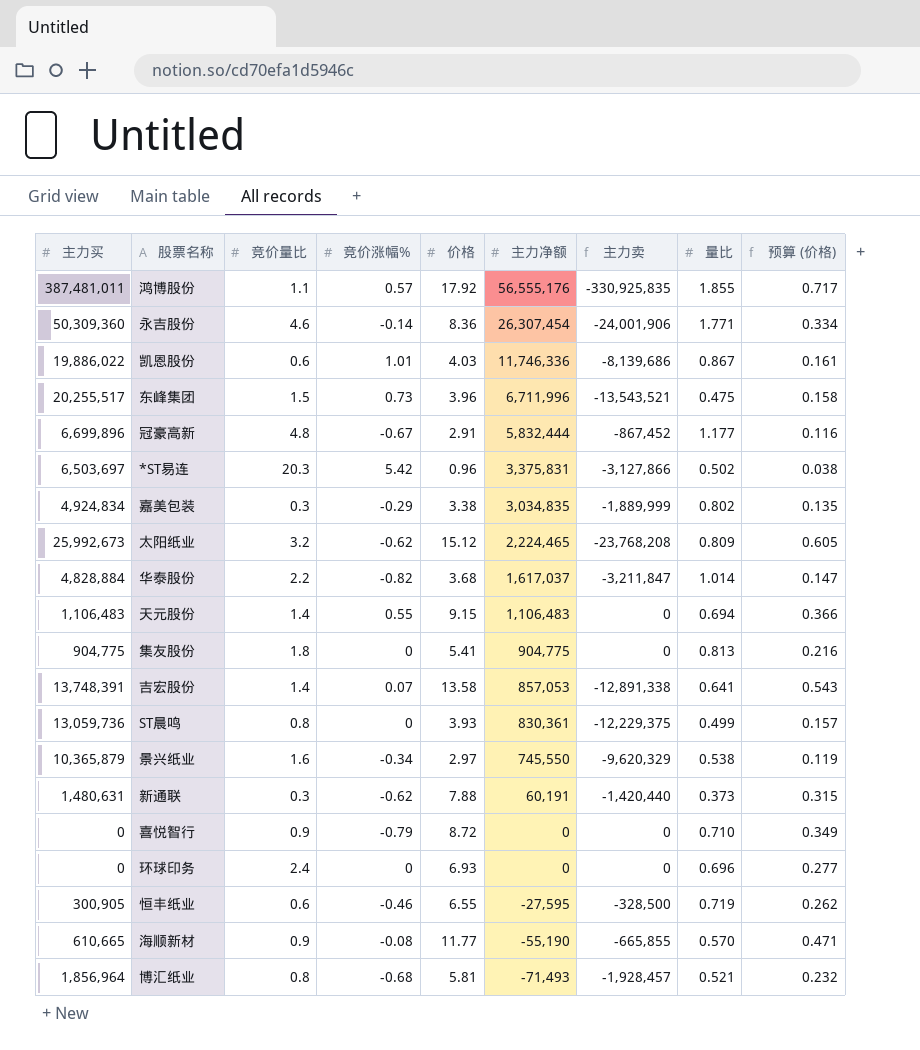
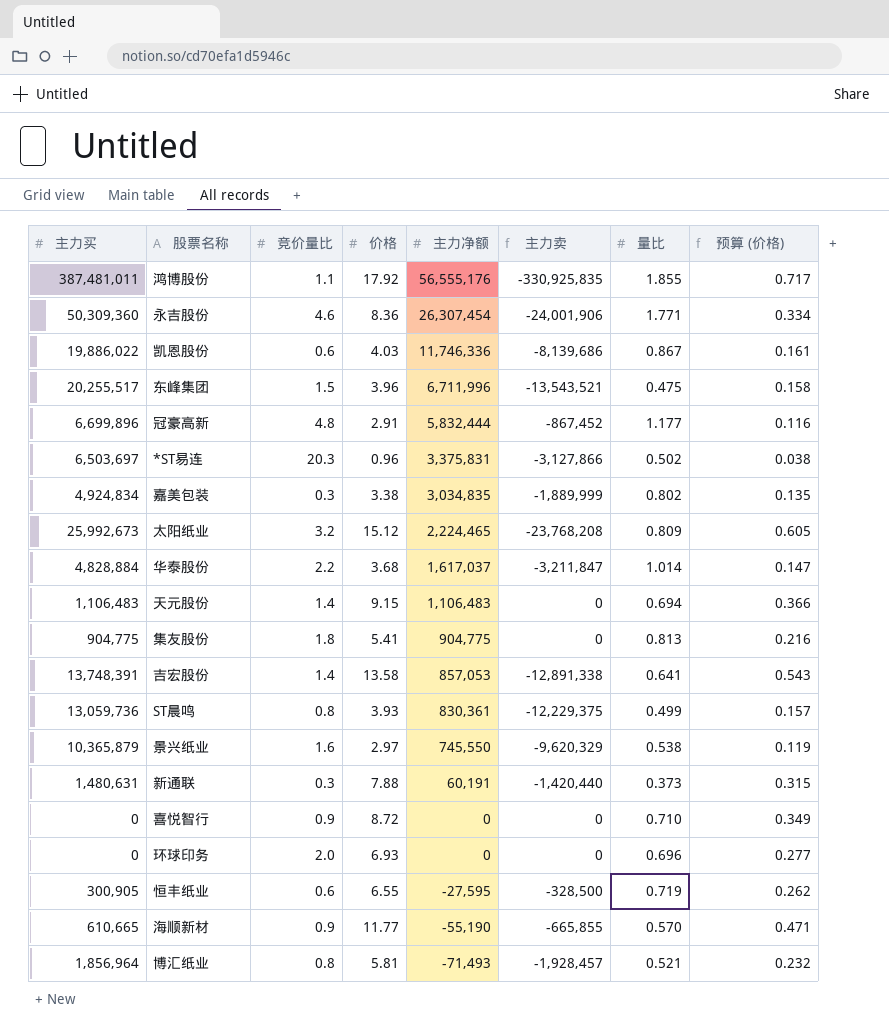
column 竞价涨幅% | position: 4 -> none
环球印务 | 竞价量比: 2.4 -> 2.0

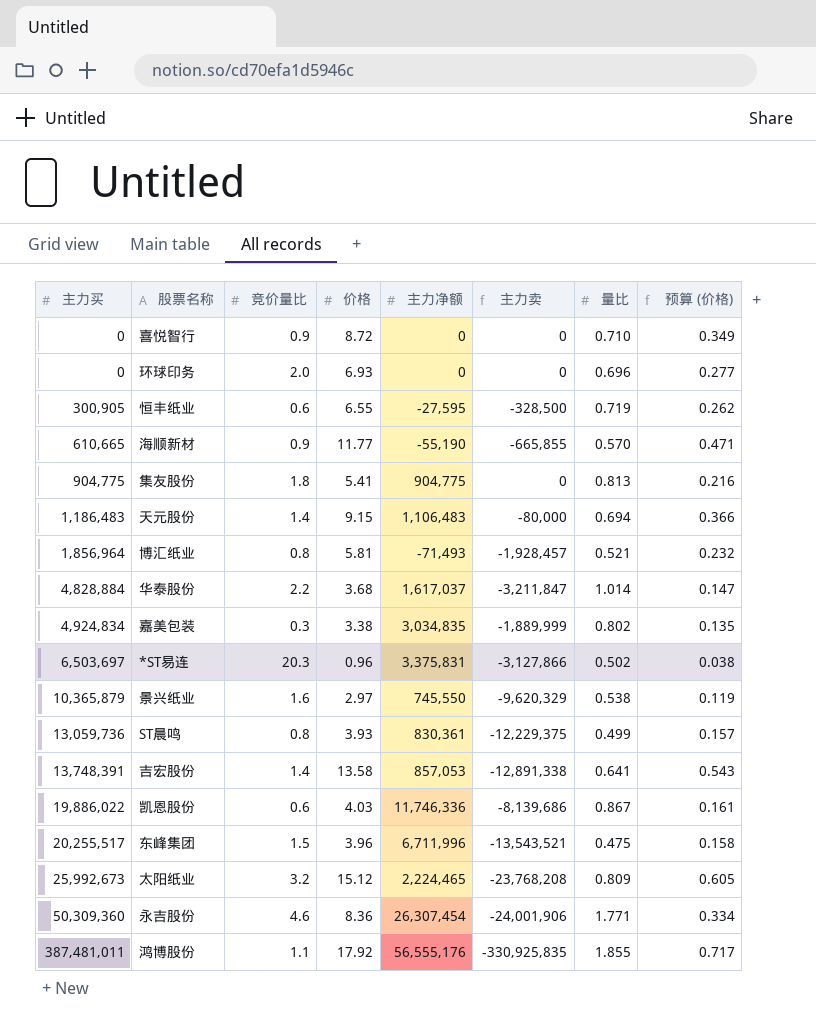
row order: 主力净额 descending -> 主力买 ascending
row 冠豪高新: 6,699,896 | 4.8 | 2.91 | 5,832,444 | -867,452 | 1.177 | 0.116 -> none
row 新通联: 1,480,631 | 0.3 | 7.88 | 60,191 | -1,420,440 | 0.373 | 0.315 -> none
天元股份 | 主力买: 1,106,483 -> 1,186,483
天元股份 | 主力卖: 0 -> -80,000

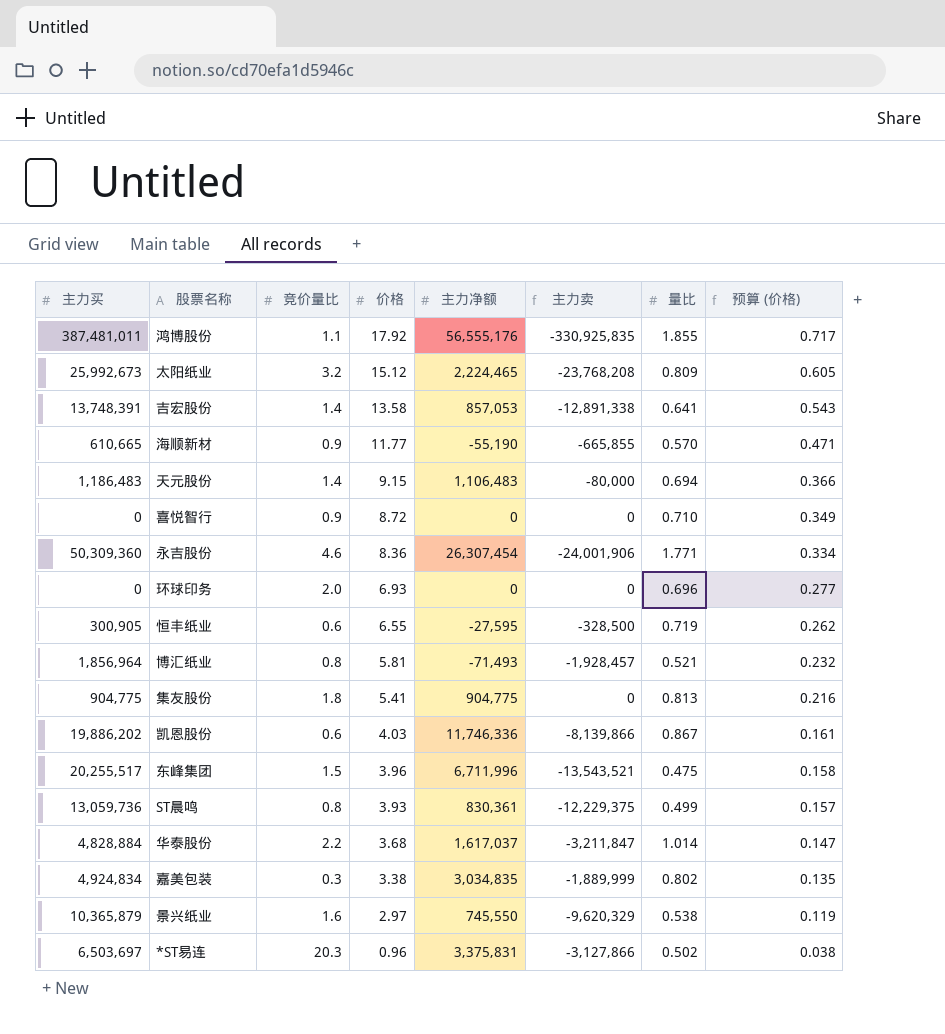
row order: 主力买 ascending -> 价格 descending
凯恩股份 | 主力买: 19,886,022 -> 19,886,202
凯恩股份 | 主力卖: -8,139,686 -> -8,139,866

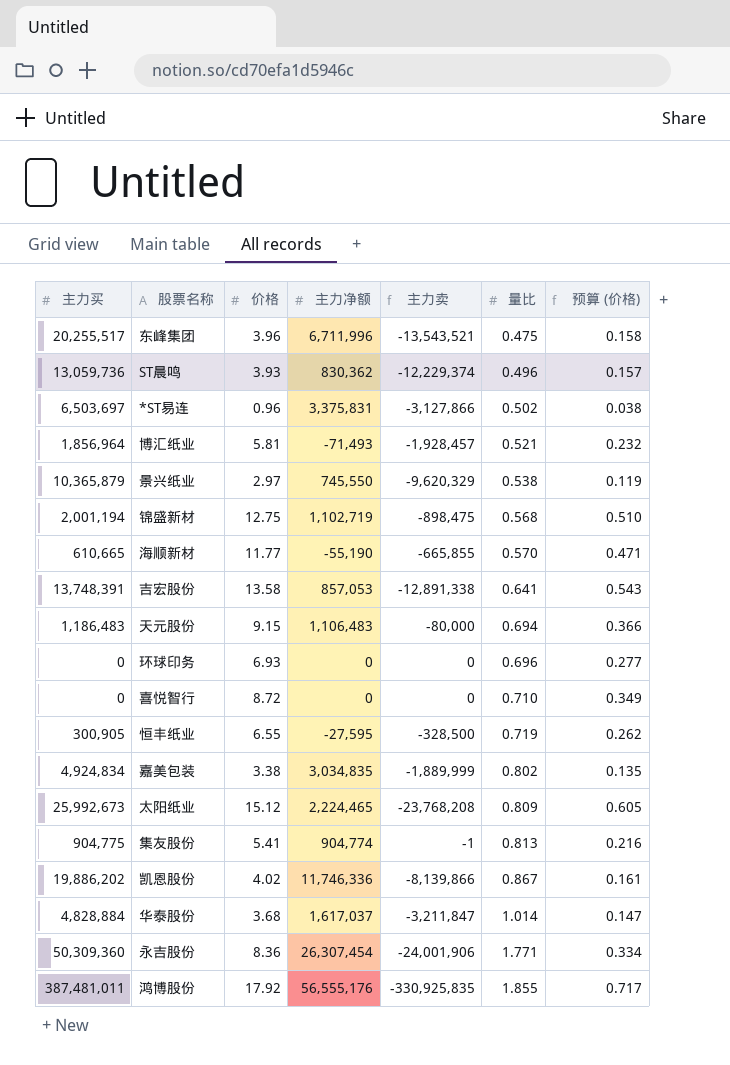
row order: 价格 descending -> 量比 ascending
column 竞价量比 | position: 3 -> none
ST晨鸣 | 主力净额: 830,361 -> 830,362
ST晨鸣 | 主力卖: -12,229,375 -> -12,229,374
ST晨鸣 | 量比: 0.499 -> 0.496
row 锦盛新材: none -> 2,001,194 | 12.75 | 1,102,719 | -898,475 | 0.568 | 0.510
集友股份 | 主力净额: 904,775 -> 904,774
集友股份 | 主力卖: 0 -> -1
凯恩股份 | 价格: 4.03 -> 4.02

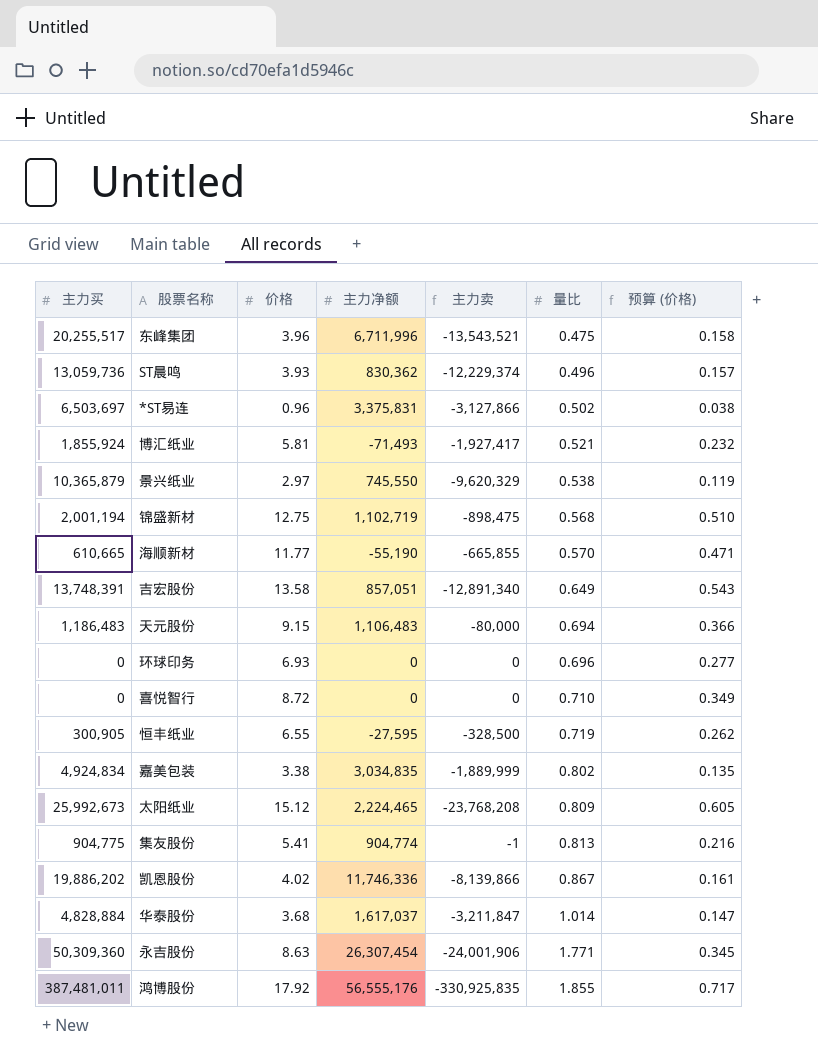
博汇纸业 | 主力买: 1,856,964 -> 1,855,924
博汇纸业 | 主力卖: -1,928,457 -> -1,927,417
吉宏股份 | 主力净额: 857,053 -> 857,051
吉宏股份 | 主力卖: -12,891,338 -> -12,891,340
吉宏股份 | 量比: 0.641 -> 0.649
永吉股份 | 价格: 8.36 -> 8.63
永吉股份 | 预算 (价格): 0.334 -> 0.345

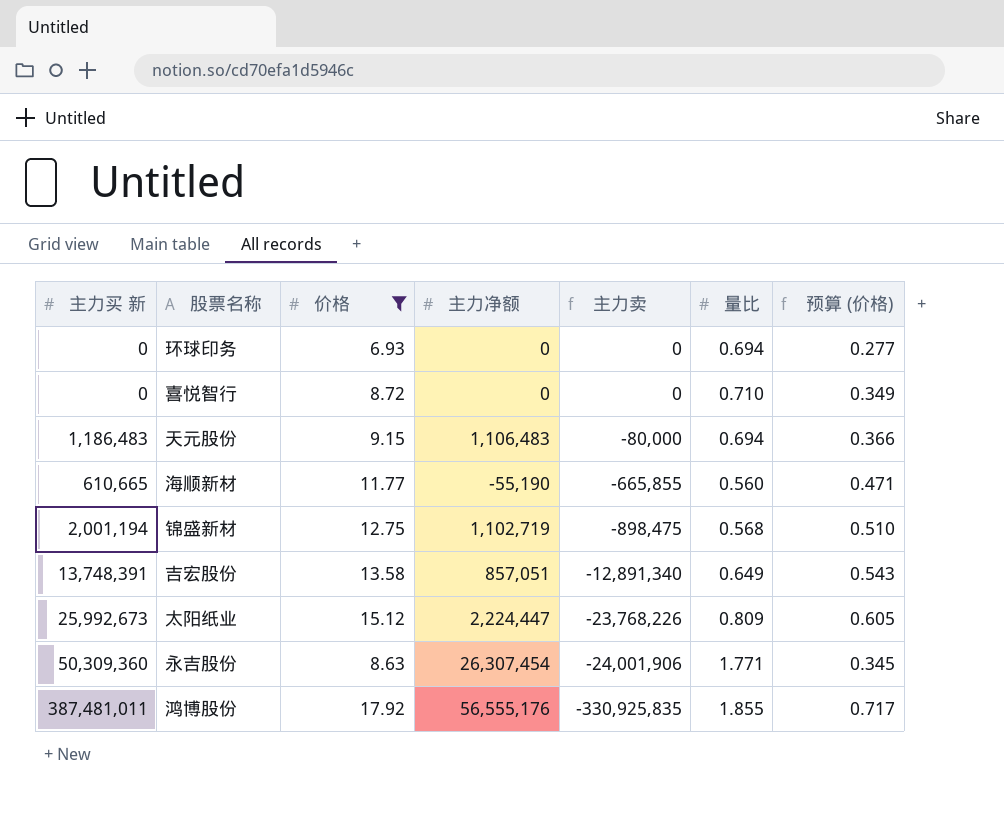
filter: none -> 价格 >= 6.93
row order: 量比 ascending -> 主力卖 descending
column name: 主力买 -> 主力买 新
环球印务 | 量比: 0.696 -> 0.694
海顺新材 | 量比: 0.570 -> 0.560
太阳纸业 | 主力净额: 2,224,465 -> 2,224,447
太阳纸业 | 主力卖: -23,768,208 -> -23,768,226

